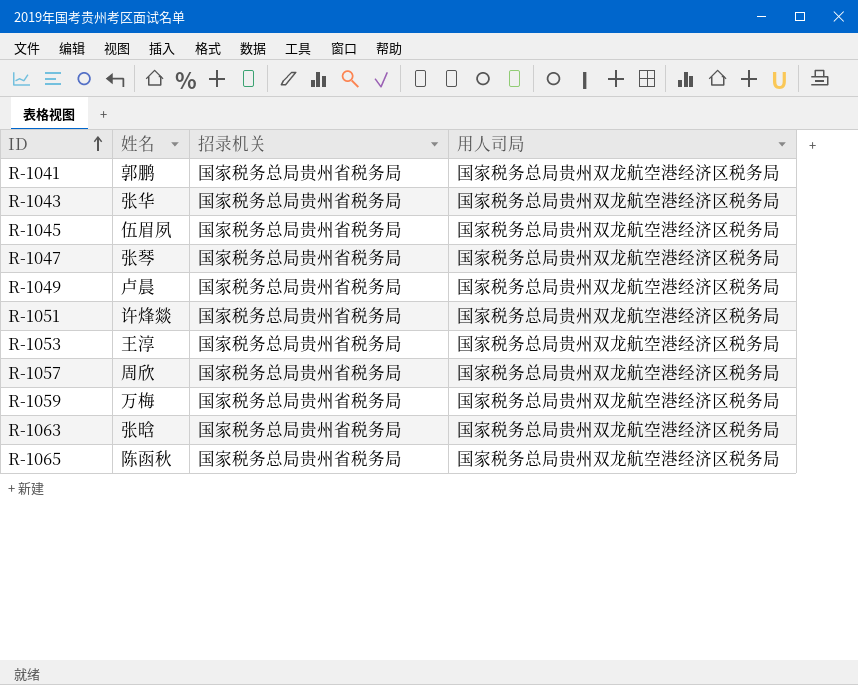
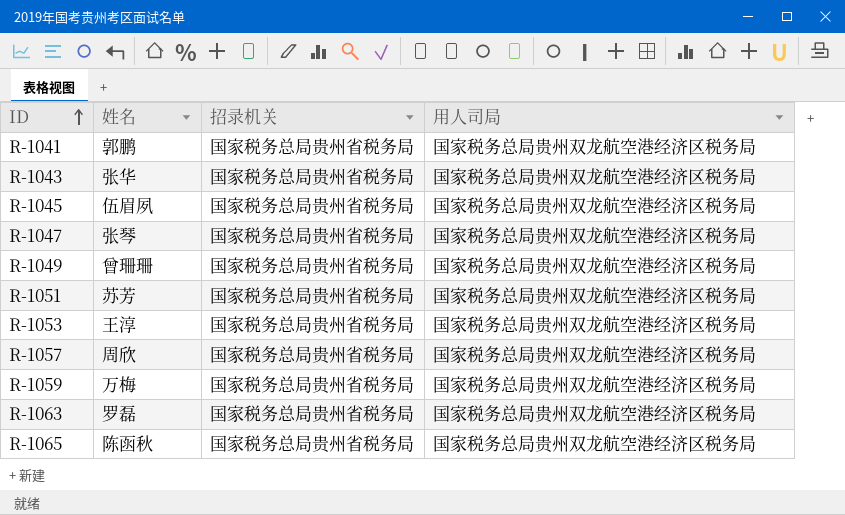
R-1049 | 姓名: 卢晨 -> 曾珊珊
R-1051 | 姓名: 许烽燚 -> 苏芳
R-1063 | 姓名: 张晗 -> 罗磊

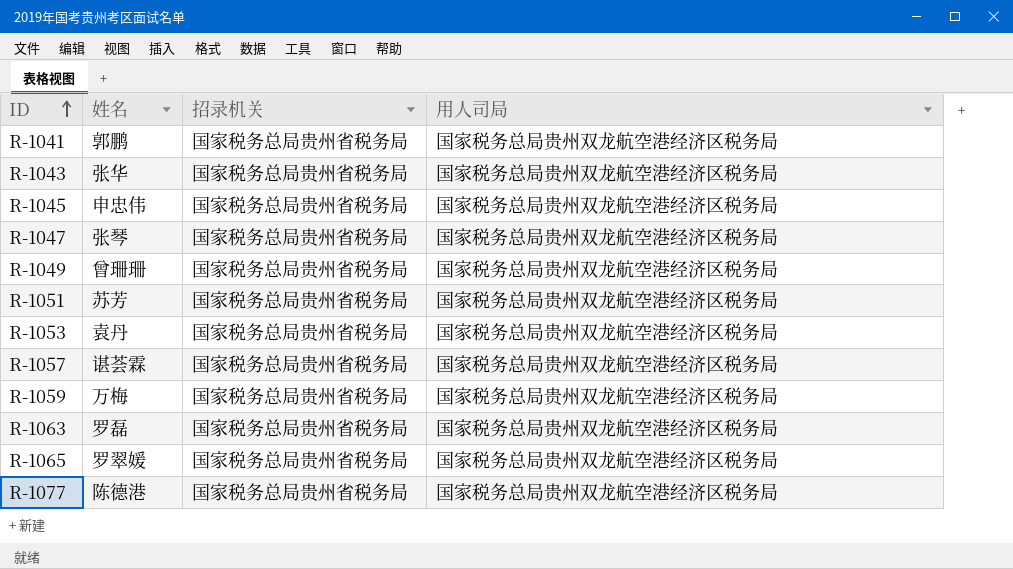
R-1045 | 姓名: 伍眉夙 -> 申忠伟
R-1053 | 姓名: 王淳 -> 袁丹
R-1057 | 姓名: 周欣 -> 谌荟霖
R-1065 | 姓名: 陈函秋 -> 罗翠媛
row R-1077: none -> 陈德港 | 国家税务总局贵州省税务局 | 国家税务总局贵州双龙航空港经济区税务局

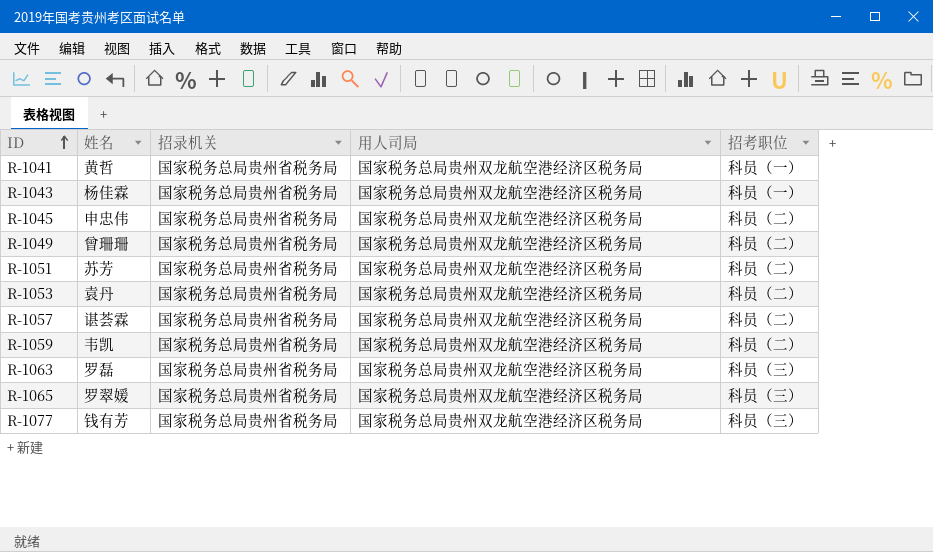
column 招考职位 | position: none -> 5
row R-1047: 张琴 | 国家税务总局贵州省税务局 | 国家税务总局贵州双龙航空港经济区税务局 -> none
R-1041 | 姓名: 郭鹏 -> 黄哲
R-1043 | 姓名: 张华 -> 杨佳霖
R-1059 | 姓名: 万梅 -> 韦凯
R-1077 | 姓名: 陈德港 -> 钱有芳

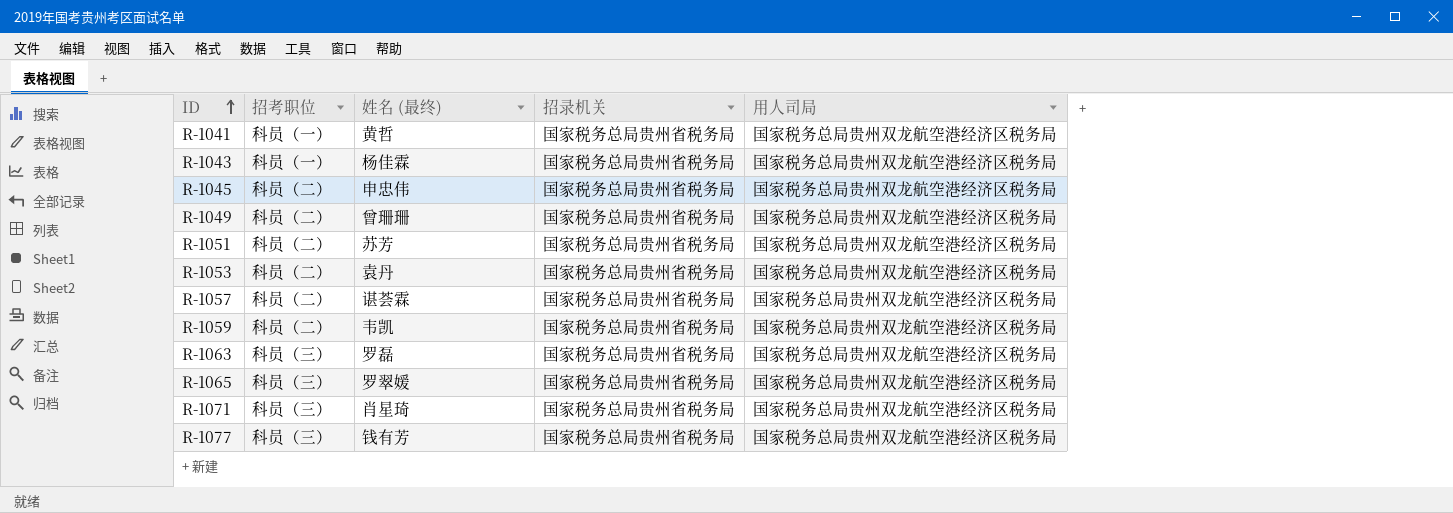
column 招考职位 | position: 5 -> 2
column name: 姓名 -> 姓名 (最终)
row R-1071: none -> 科员（三） | 肖星琦 | 国家税务总局贵州省税务局 | 国家税务总局贵州双龙航空港经济区税务局

